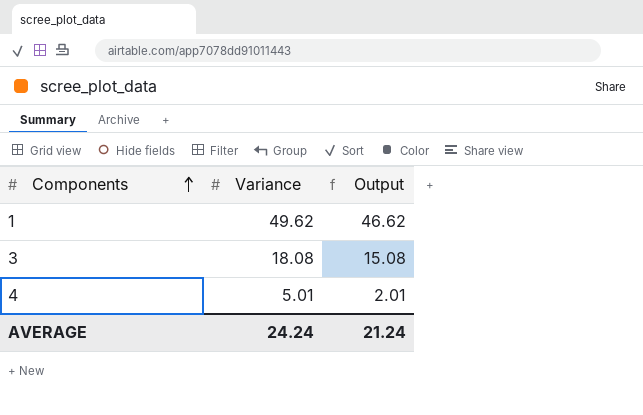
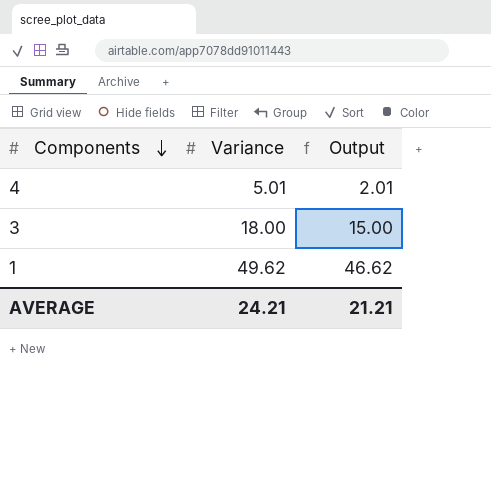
row order: Components ascending -> Components descending
3 | Variance: 18.08 -> 18.00
3 | Output: 15.08 -> 15.00
AVERAGE | Variance: 24.24 -> 24.21
AVERAGE | Output: 21.24 -> 21.21

